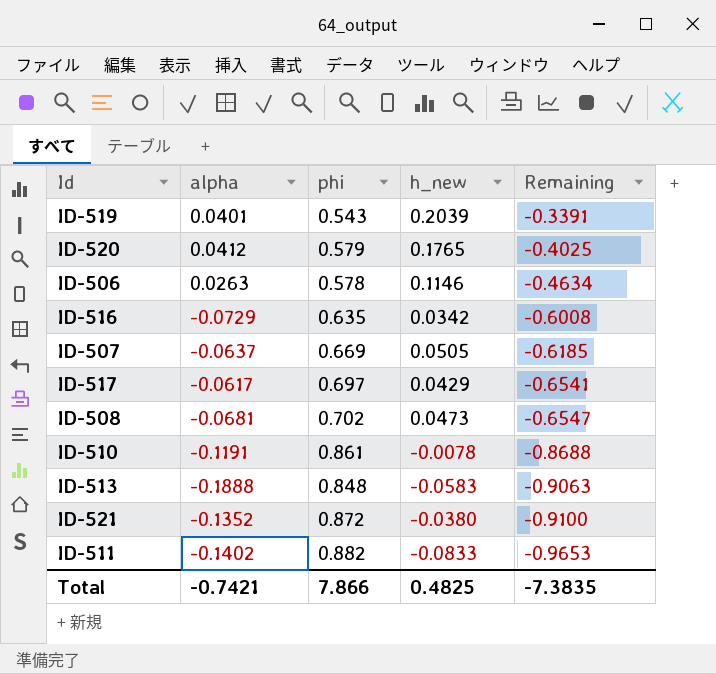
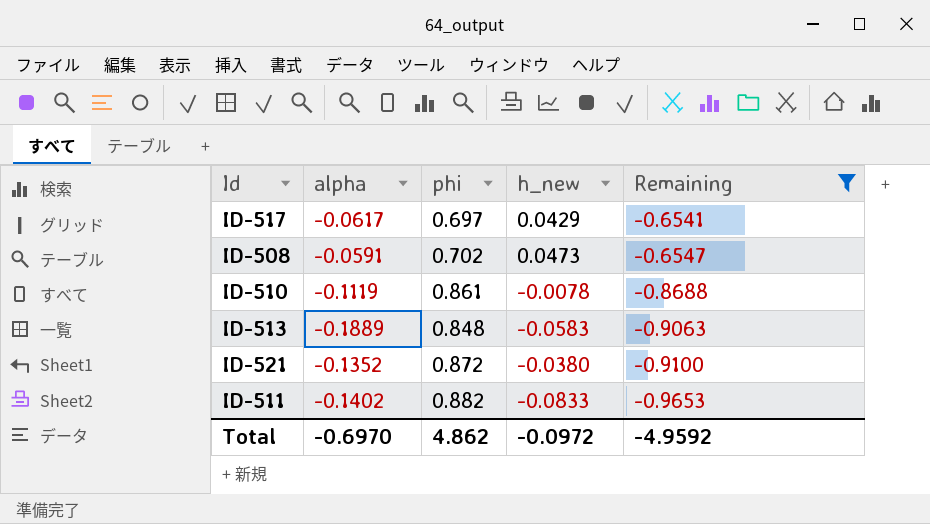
filter: none -> Remaining <= -0.6541
ID-508 | alpha: -0.0681 -> -0.0591
ID-510 | alpha: -0.1191 -> -0.1119
ID-513 | alpha: -0.1888 -> -0.1889
Total | alpha: -0.7421 -> -0.6970
Total | phi: 7.866 -> 4.862
Total | h_new: 0.4825 -> -0.0972
Total | Remaining: -7.3835 -> -4.9592

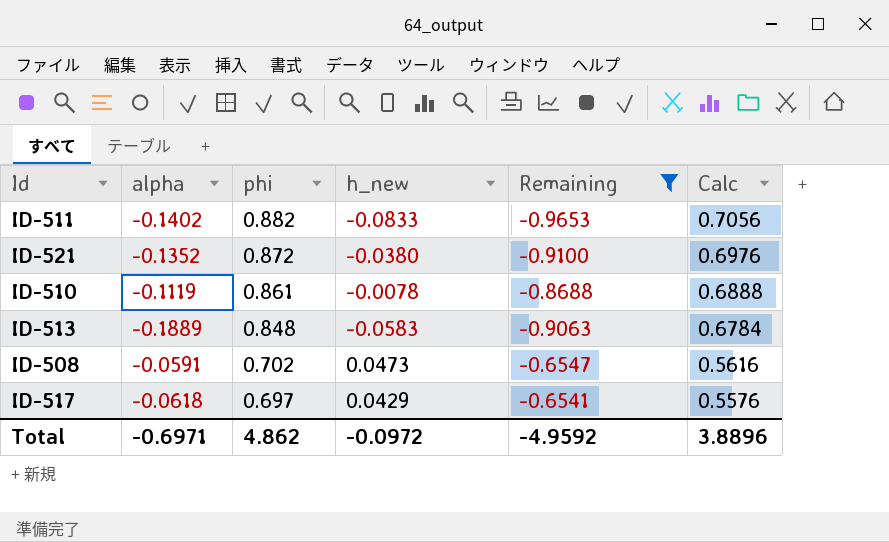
row order: Remaining descending -> phi descending
column Calc | formula: none -> [phi] * 0.8
ID-517 | alpha: -0.0617 -> -0.0618
Total | alpha: -0.6970 -> -0.6971

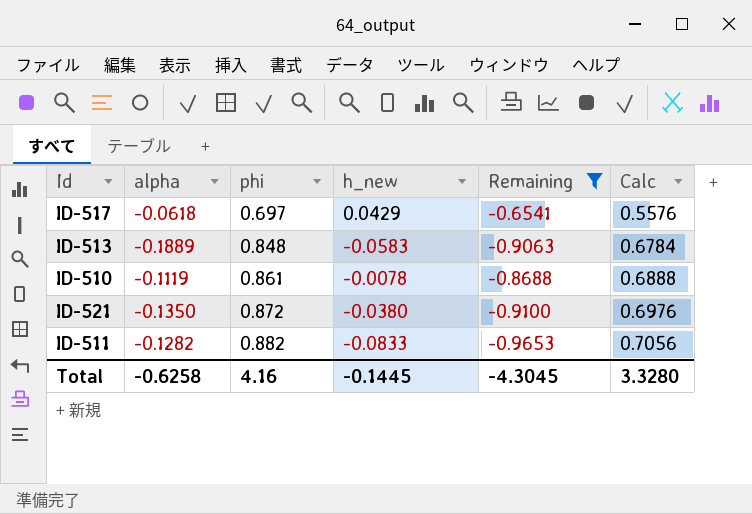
row order: phi descending -> phi ascending
row ID-508: -0.0591 | 0.702 | 0.0473 | -0.6547 | 0.5616 -> none
ID-521 | alpha: -0.1352 -> -0.1350
ID-511 | alpha: -0.1402 -> -0.1282
Total | alpha: -0.6971 -> -0.6258
Total | phi: 4.862 -> 4.16
Total | h_new: -0.0972 -> -0.1445
Total | Remaining: -4.9592 -> -4.3045
Total | Calc: 3.8896 -> 3.3280

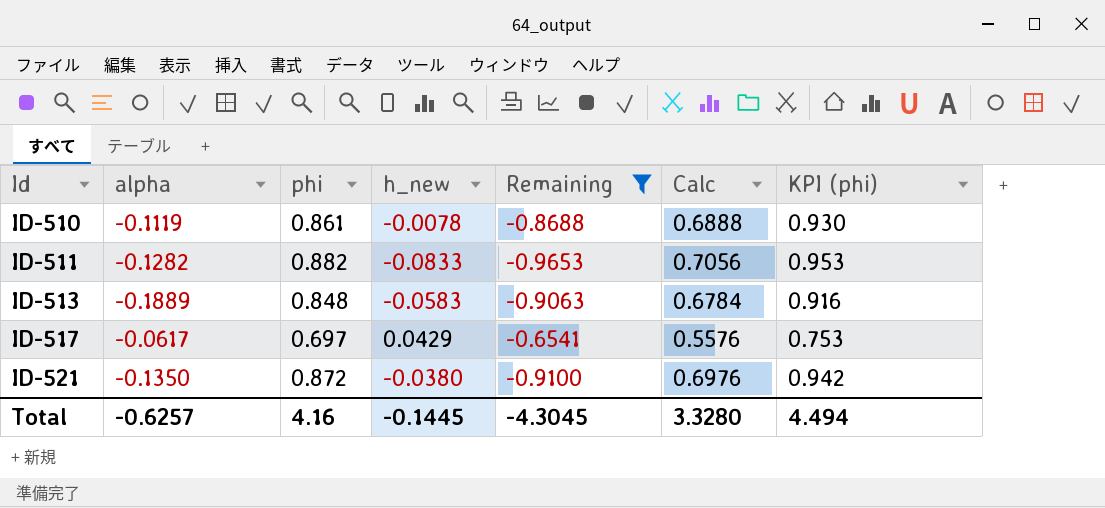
row order: phi ascending -> Id ascending
column KPI (phi) | formula: none -> [phi] * 1.08
ID-517 | alpha: -0.0618 -> -0.0617
Total | alpha: -0.6258 -> -0.6257

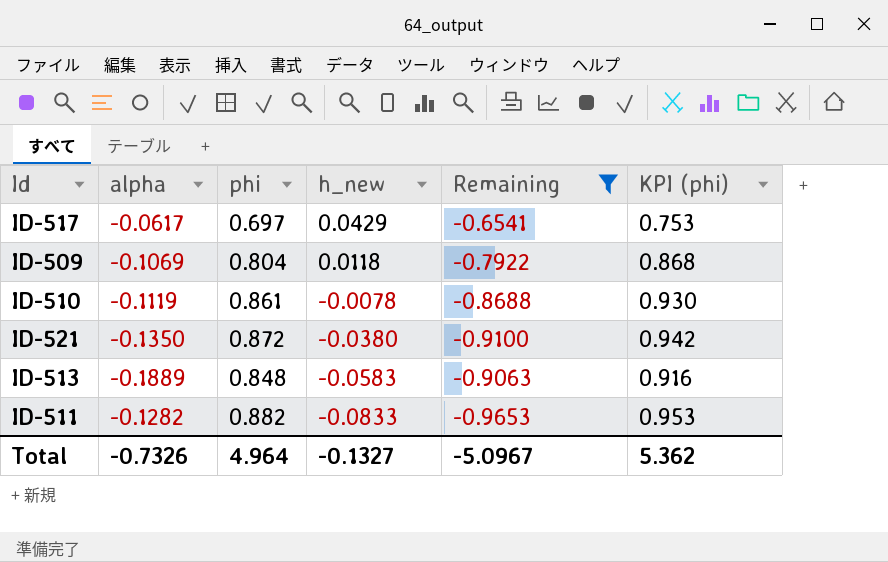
row order: Id ascending -> h_new descending
column Calc | formula: [phi] * 0.8 -> none
row ID-509: none -> -0.1069 | 0.804 | 0.0118 | -0.7922 | 0.868
Total | alpha: -0.6257 -> -0.7326
Total | phi: 4.16 -> 4.964
Total | h_new: -0.1445 -> -0.1327
Total | Remaining: -4.3045 -> -5.0967
Total | KPI (phi): 4.494 -> 5.362

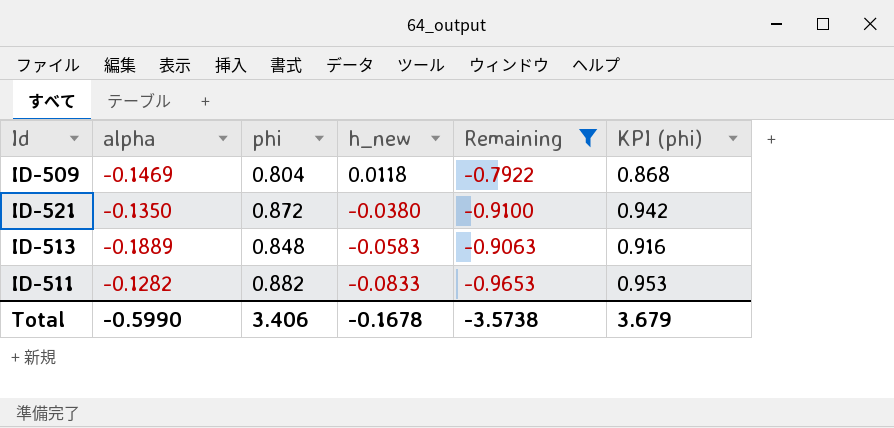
row ID-517: -0.0617 | 0.697 | 0.0429 | -0.6541 | 0.753 -> none
row ID-510: -0.1119 | 0.861 | -0.0078 | -0.8688 | 0.930 -> none
ID-509 | alpha: -0.1069 -> -0.1469
Total | alpha: -0.7326 -> -0.5990
Total | phi: 4.964 -> 3.406
Total | h_new: -0.1327 -> -0.1678
Total | Remaining: -5.0967 -> -3.5738
Total | KPI (phi): 5.362 -> 3.679

